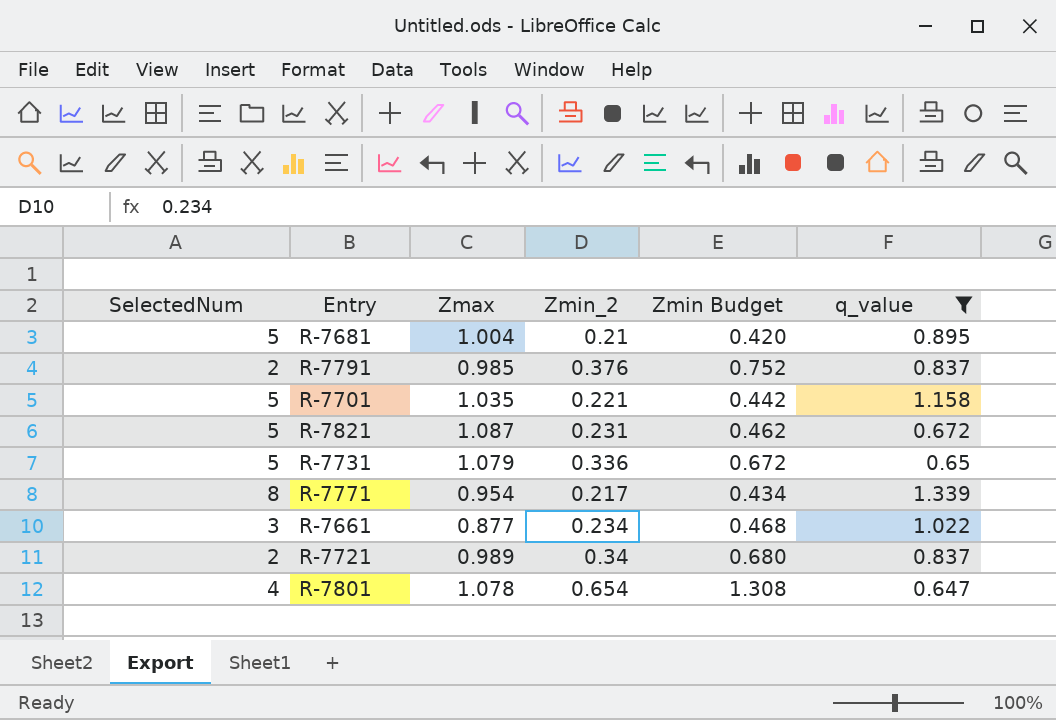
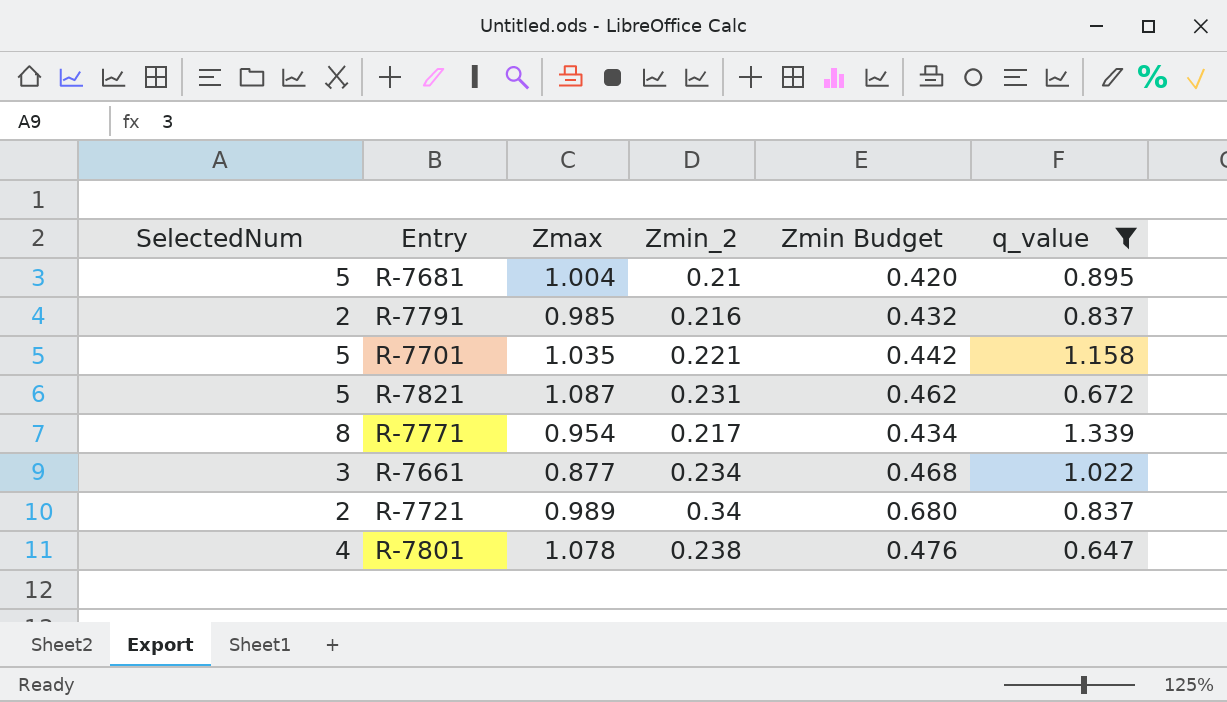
row R-7731: 5 | 1.079 | 0.336 | 0.672 | 0.65 -> none
R-7791 | Zmin_2: 0.376 -> 0.216
R-7791 | Zmin Budget: 0.752 -> 0.432
R-7801 | Zmin_2: 0.654 -> 0.238
R-7801 | Zmin Budget: 1.308 -> 0.476

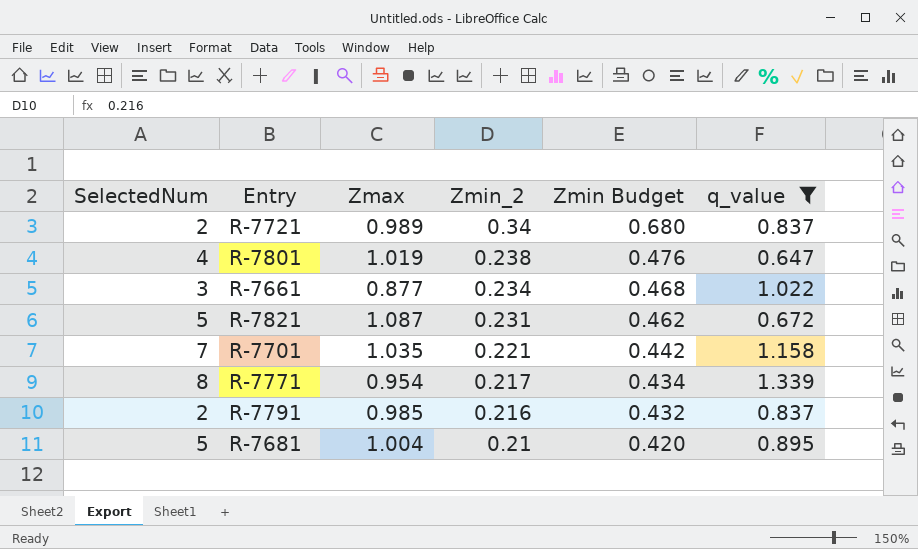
row order: none -> Zmin_2 descending
R-7801 | Zmax: 1.078 -> 1.019
R-7701 | SelectedNum: 5 -> 7

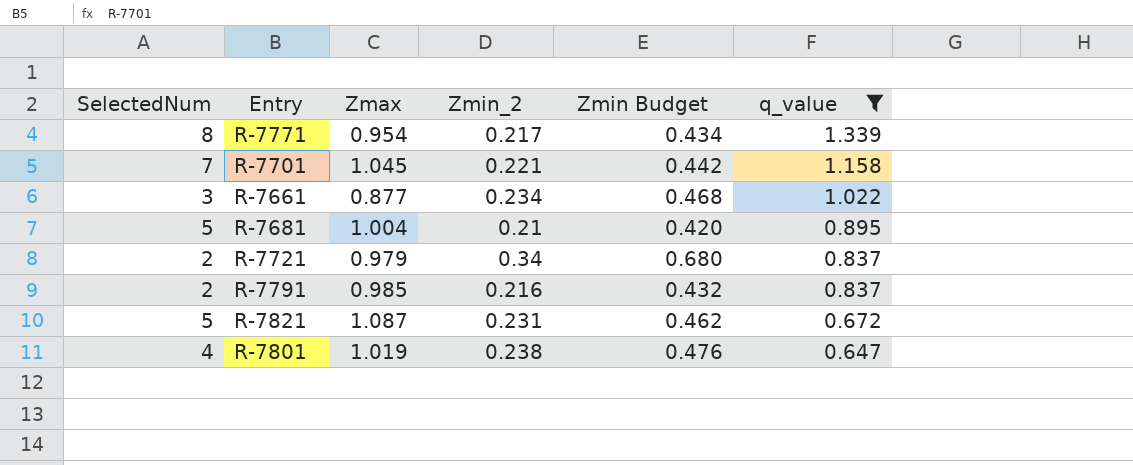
row order: Zmin_2 descending -> q_value descending
R-7701 | Zmax: 1.035 -> 1.045
R-7721 | Zmax: 0.989 -> 0.979

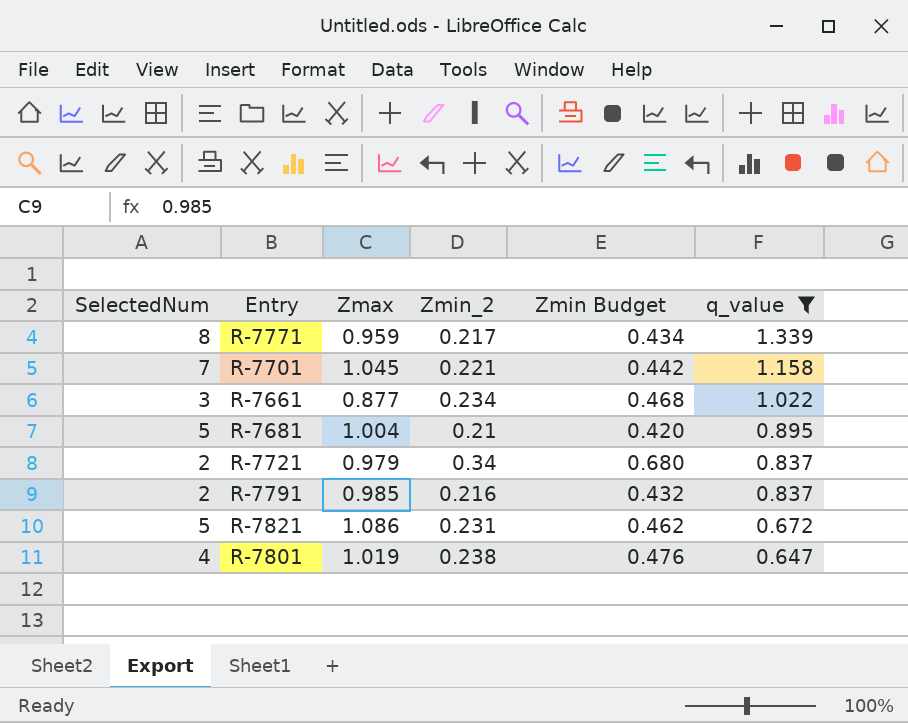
R-7771 | Zmax: 0.954 -> 0.959
R-7821 | Zmax: 1.087 -> 1.086

